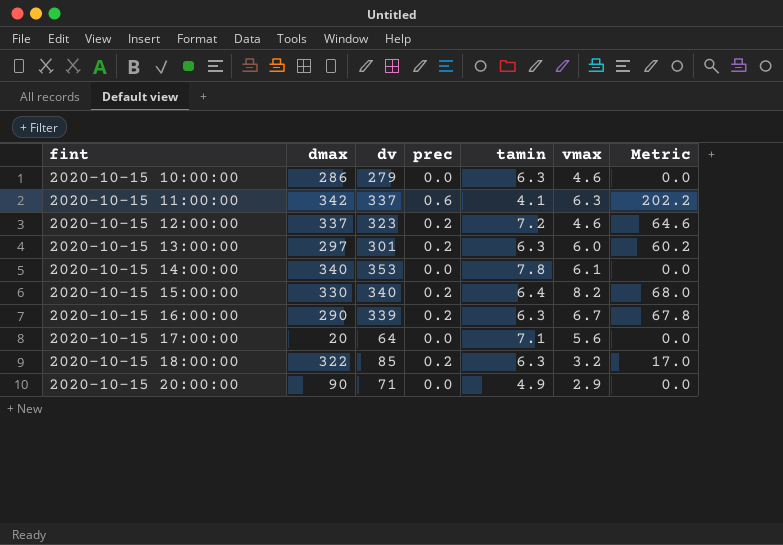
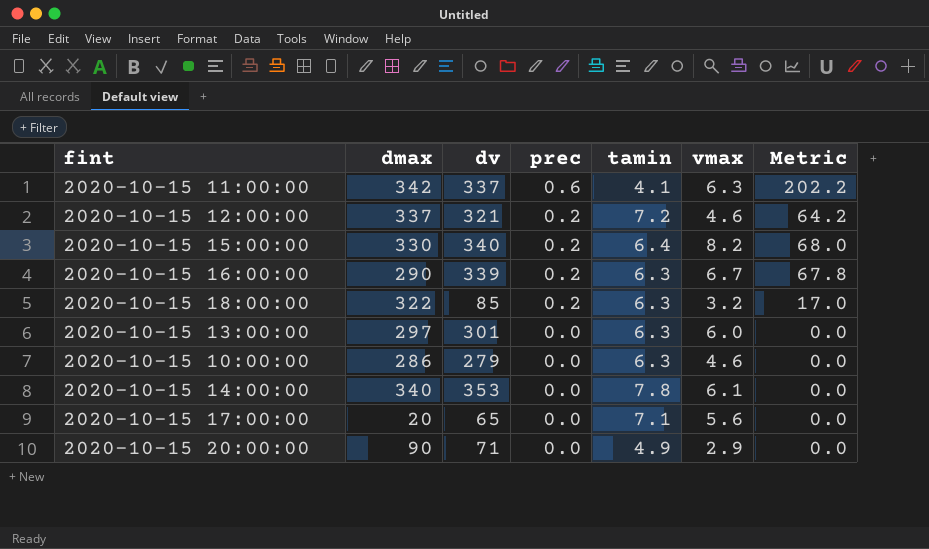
row order: fint ascending -> prec descending
2020-10-15 12:00:00 | dv: 323 -> 321
2020-10-15 12:00:00 | Metric: 64.6 -> 64.2
2020-10-15 13:00:00 | prec: 0.2 -> 0.0
2020-10-15 13:00:00 | Metric: 60.2 -> 0.0
2020-10-15 17:00:00 | dv: 64 -> 65

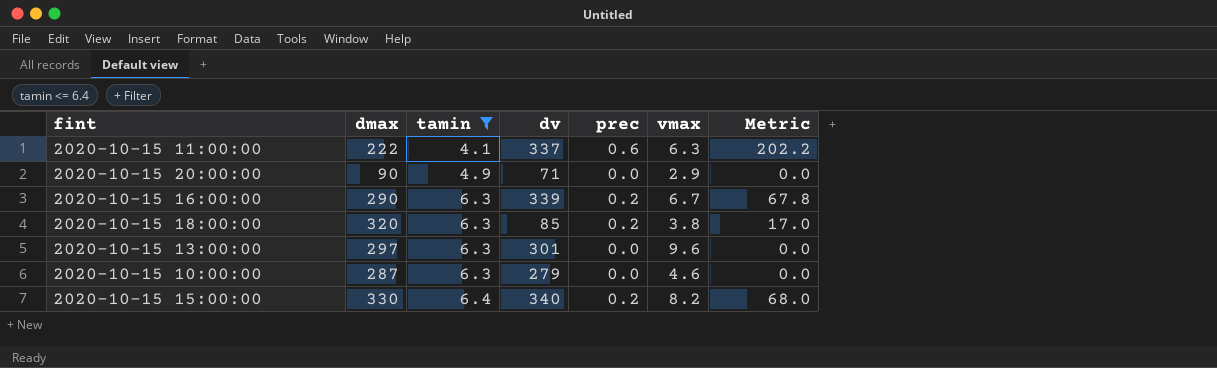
filter: none -> tamin <= 6.4
row order: prec descending -> tamin ascending
column tamin | position: 5 -> 3
2020-10-15 11:00:00 | dmax: 342 -> 222
2020-10-15 18:00:00 | dmax: 322 -> 320
2020-10-15 18:00:00 | vmax: 3.2 -> 3.8
2020-10-15 13:00:00 | vmax: 6.0 -> 9.6
2020-10-15 10:00:00 | dmax: 286 -> 287

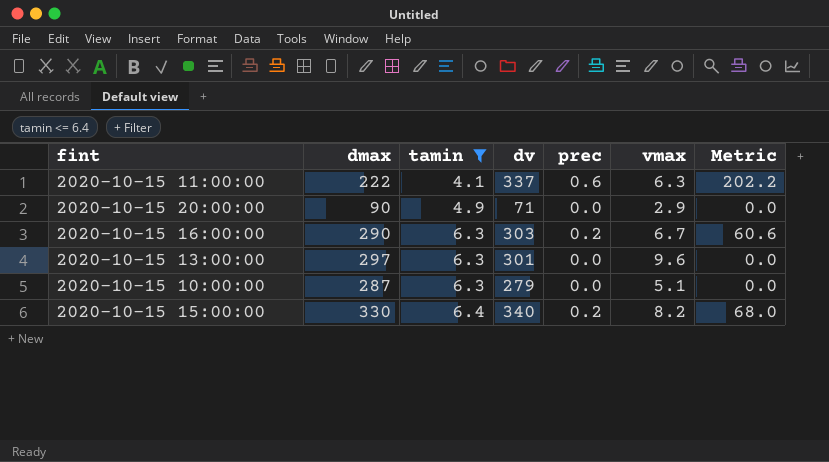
row 2020-10-15 18:00:00: 320 | 6.3 | 85 | 0.2 | 3.8 | 17.0 -> none
2020-10-15 16:00:00 | dv: 339 -> 303
2020-10-15 16:00:00 | Metric: 67.8 -> 60.6
2020-10-15 10:00:00 | vmax: 4.6 -> 5.1

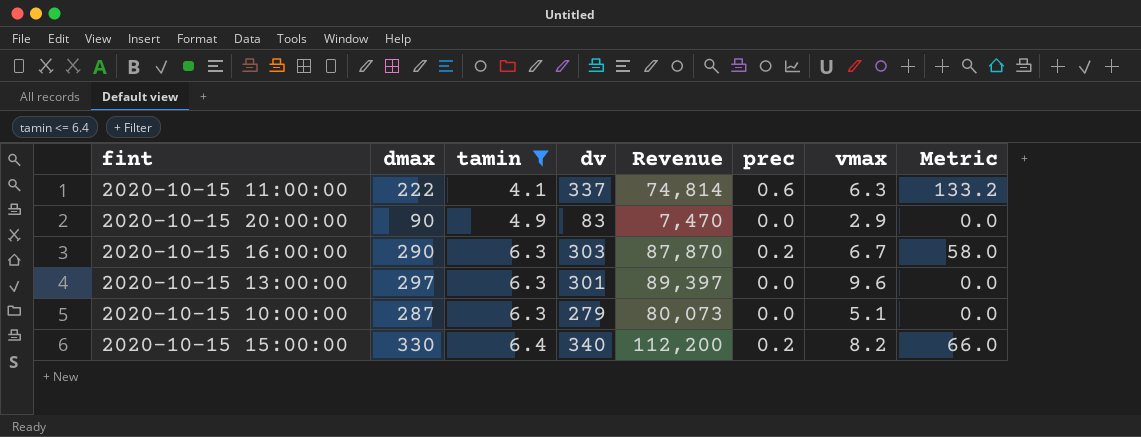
column Revenue | formula: none -> [dmax] * [dv]
column Metric | formula: [dv] * [prec] -> [dmax] * [prec]
2020-10-15 20:00:00 | dv: 71 -> 83

